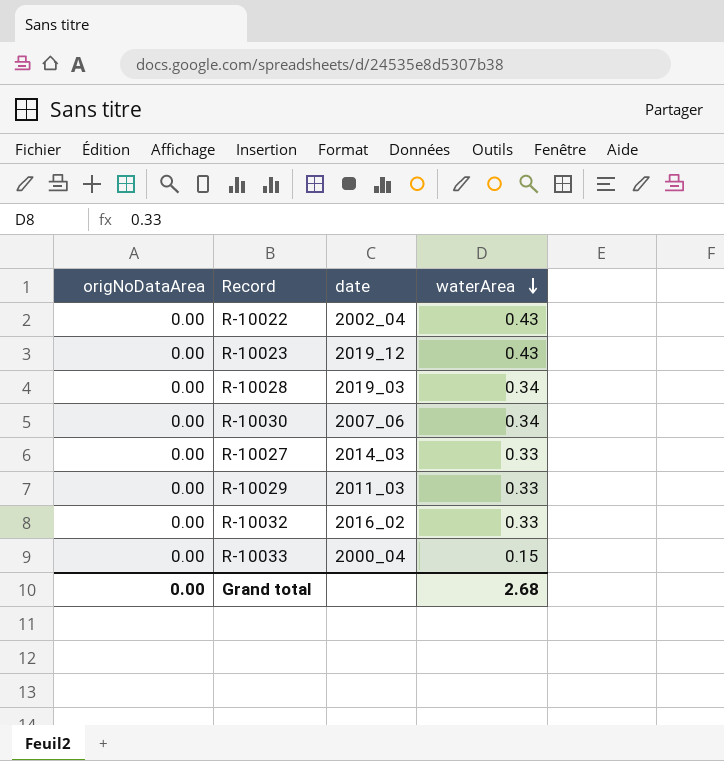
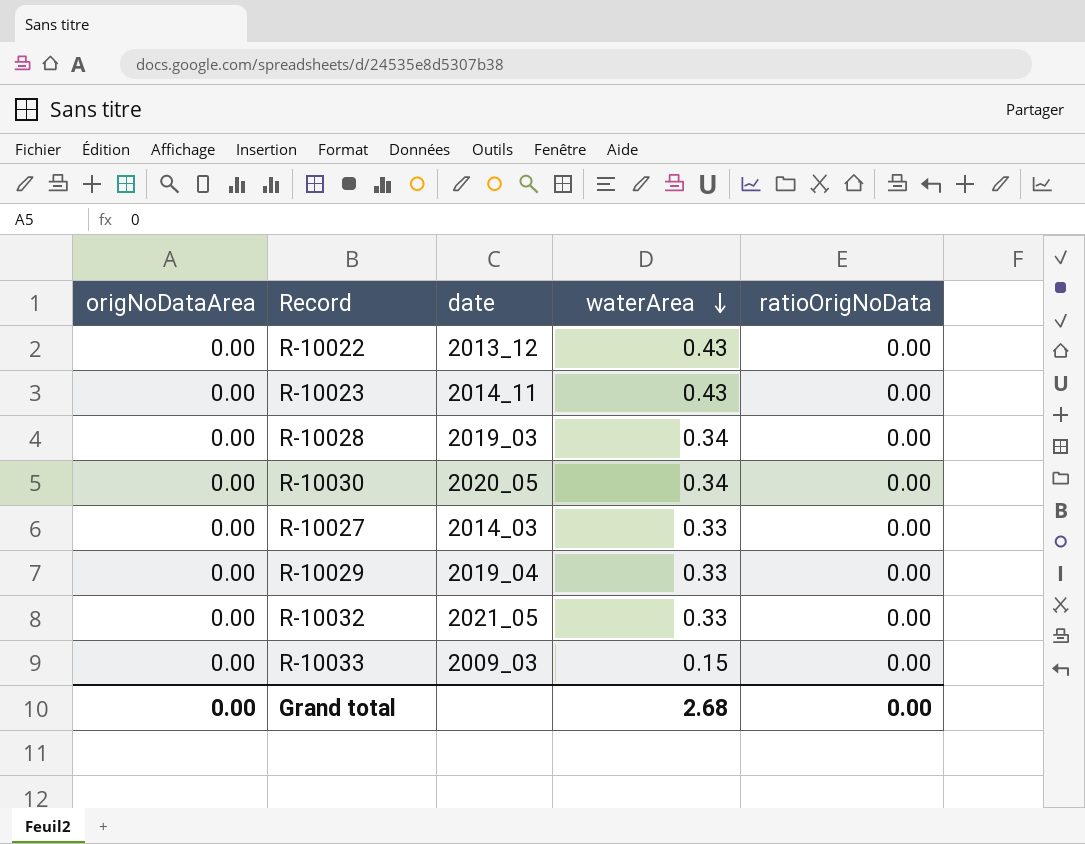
column ratioOrigNoData | position: none -> 5
R-10022 | date: 2002_04 -> 2013_12
R-10023 | date: 2019_12 -> 2014_11
R-10030 | date: 2007_06 -> 2020_05
R-10029 | date: 2011_03 -> 2019_04
R-10032 | date: 2016_02 -> 2021_05
R-10033 | date: 2000_04 -> 2009_03

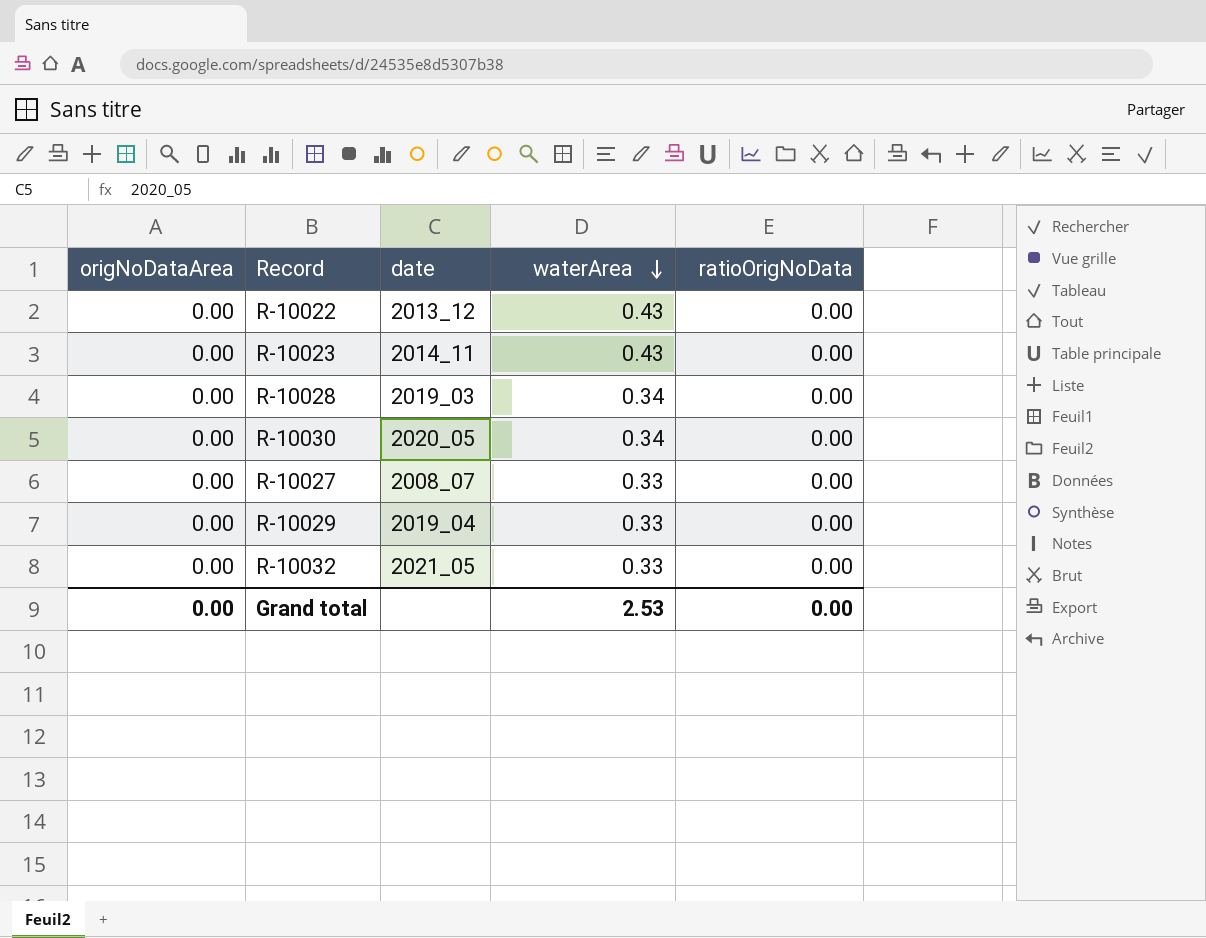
row R-10033: 0.00 | 2009_03 | 0.15 | 0.00 -> none
R-10027 | date: 2014_03 -> 2008_07
Grand total | waterArea: 2.68 -> 2.53

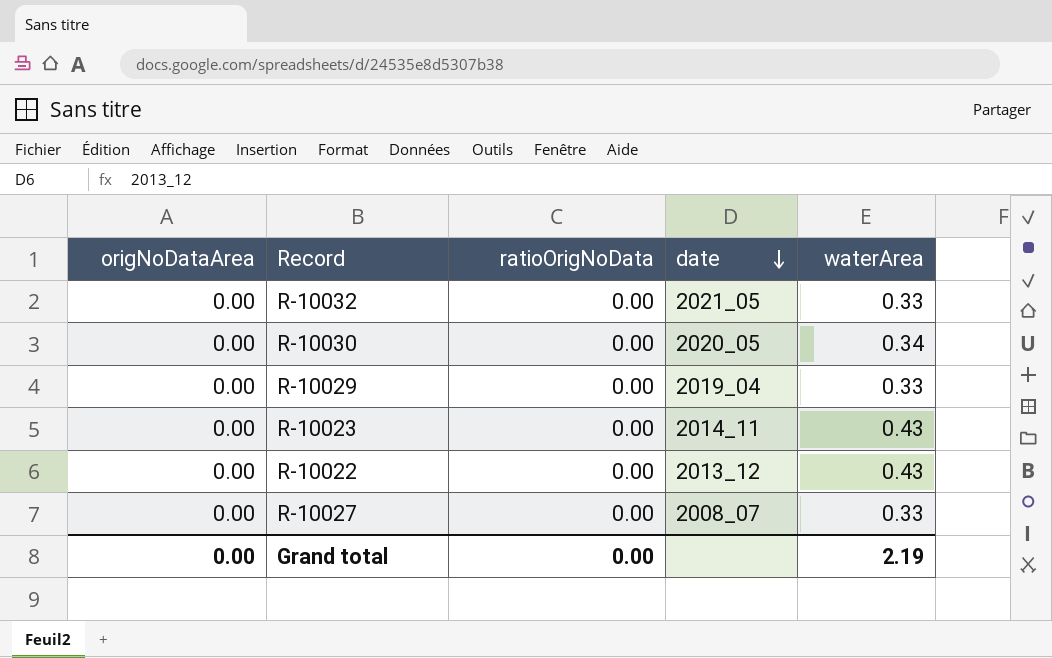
row order: waterArea descending -> date descending
column ratioOrigNoData | position: 5 -> 3
row R-10028: 0.00 | 2019_03 | 0.34 | 0.00 -> none
Grand total | waterArea: 2.53 -> 2.19

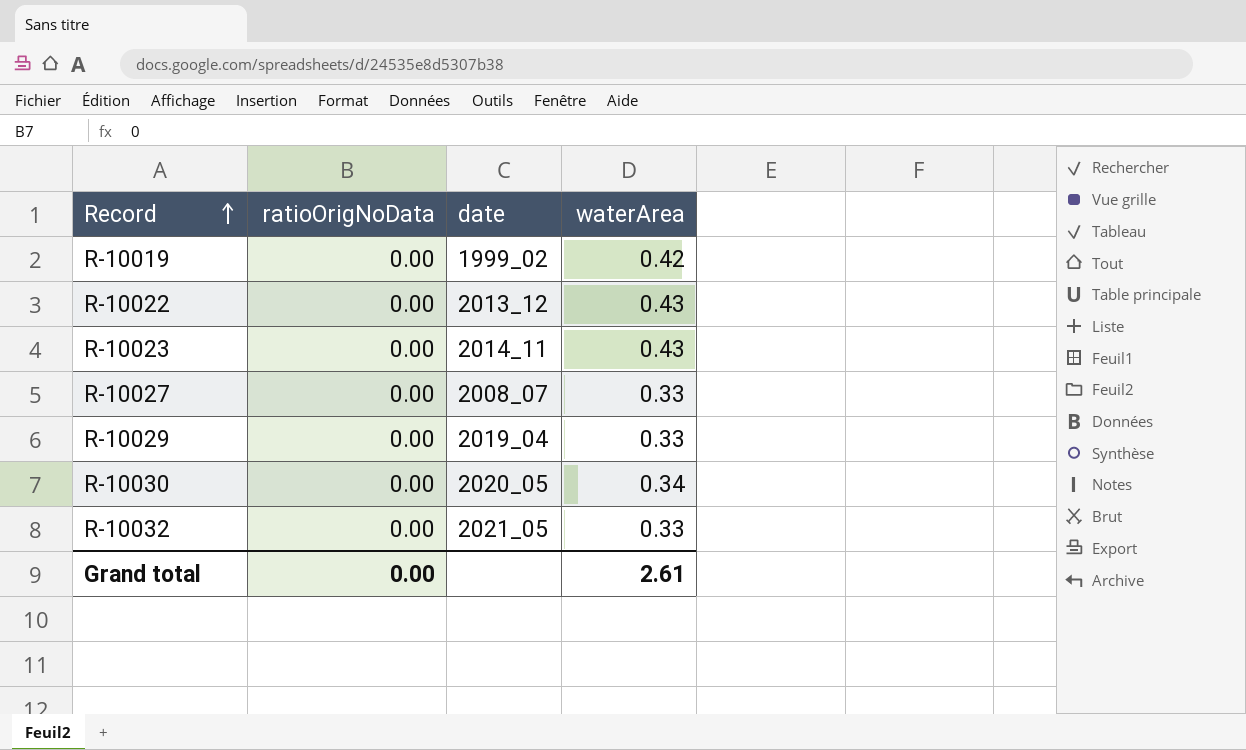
row order: date descending -> Record ascending
column origNoDataArea | position: 1 -> none
row R-10019: none -> 0.00 | 1999_02 | 0.42
Grand total | waterArea: 2.19 -> 2.61

